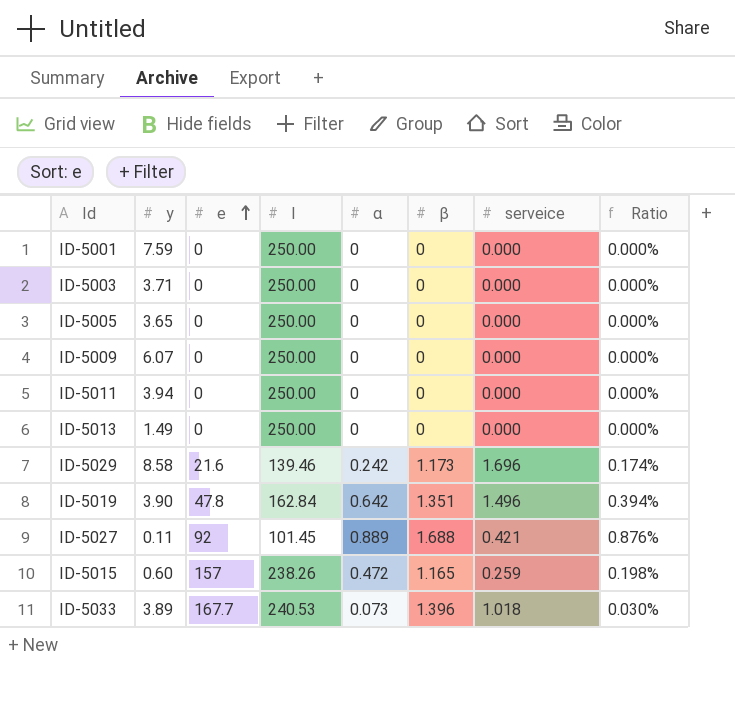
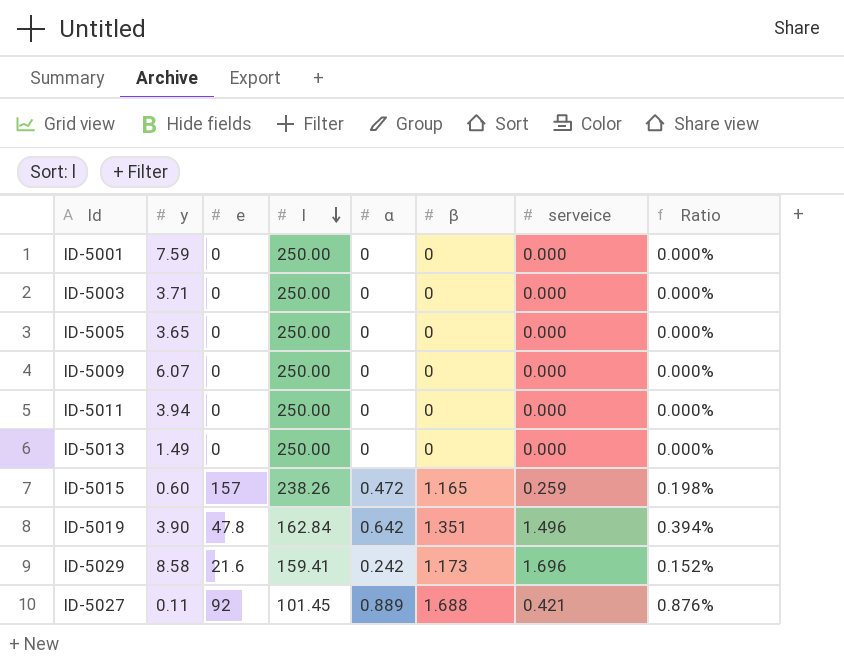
row order: e ascending -> l descending
row ID-5033: 3.89 | 167.7 | 240.53 | 0.073 | 1.396 | 1.018 | 0.030% -> none
ID-5029 | l: 139.46 -> 159.41
ID-5029 | Ratio: 0.174% -> 0.152%

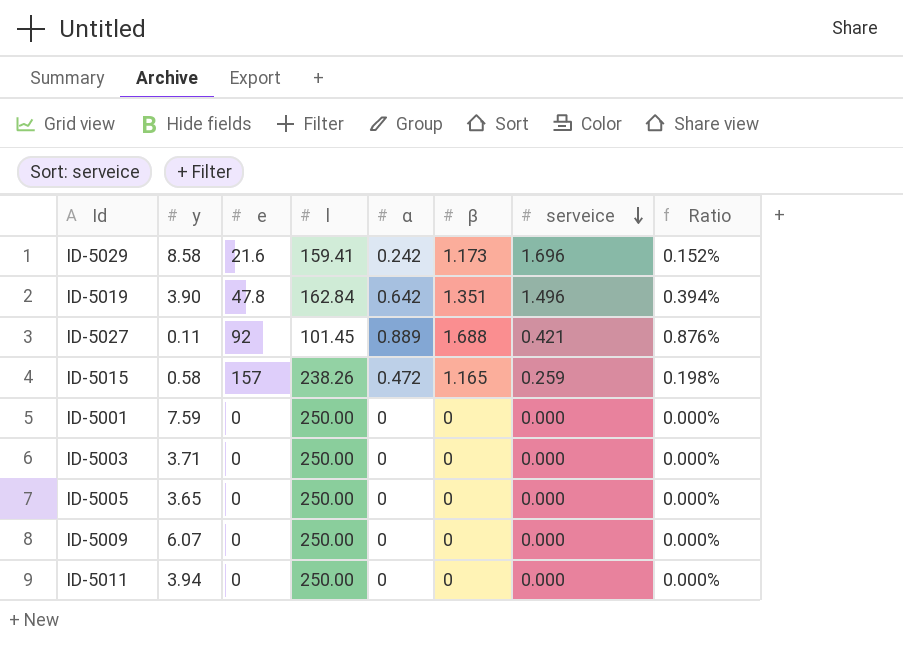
row order: l descending -> serveice descending
row ID-5013: 1.49 | 0 | 250.00 | 0 | 0 | 0.000 | 0.000% -> none
ID-5015 | y: 0.60 -> 0.58

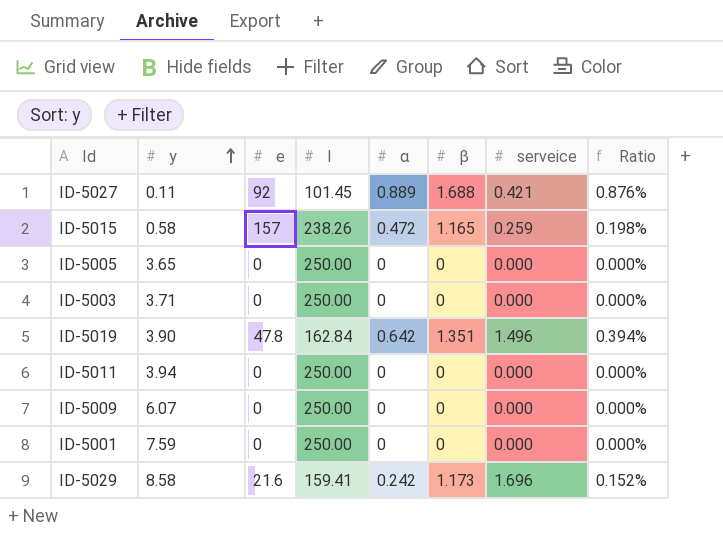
row order: serveice descending -> y ascending

